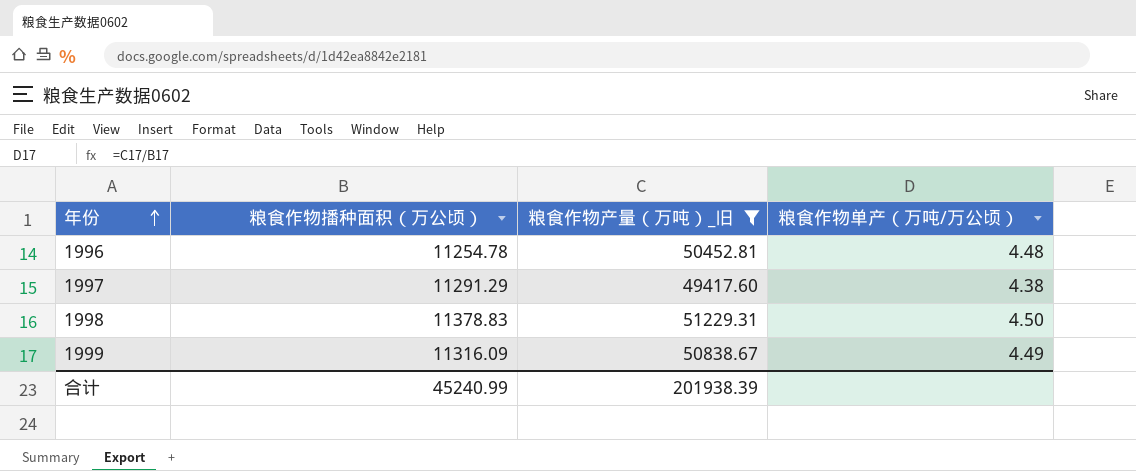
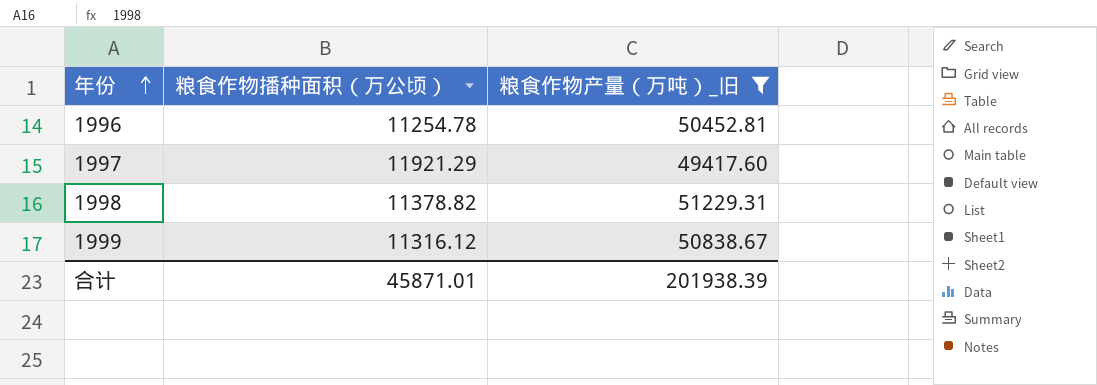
column 粮食作物单产（万吨/万公顷） | formula: [粮食作物产量（万吨）_旧] / [粮食作物播种面积（万公顷）] -> none
1997 | 粮食作物播种面积（万公顷）: 11291.29 -> 11921.29
1998 | 粮食作物播种面积（万公顷）: 11378.83 -> 11378.82
1999 | 粮食作物播种面积（万公顷）: 11316.09 -> 11316.12
合计 | 粮食作物播种面积（万公顷）: 45240.99 -> 45871.01

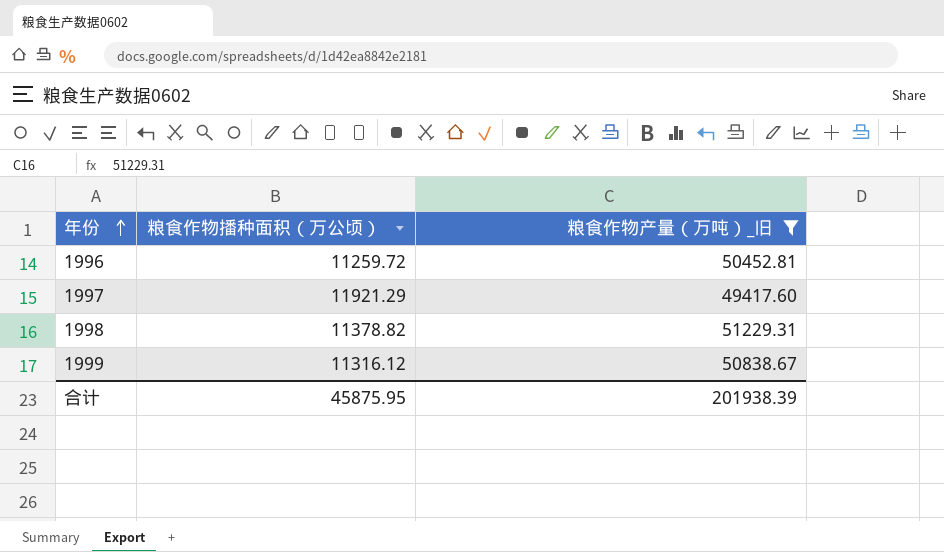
1996 | 粮食作物播种面积（万公顷）: 11254.78 -> 11259.72
合计 | 粮食作物播种面积（万公顷）: 45871.01 -> 45875.95

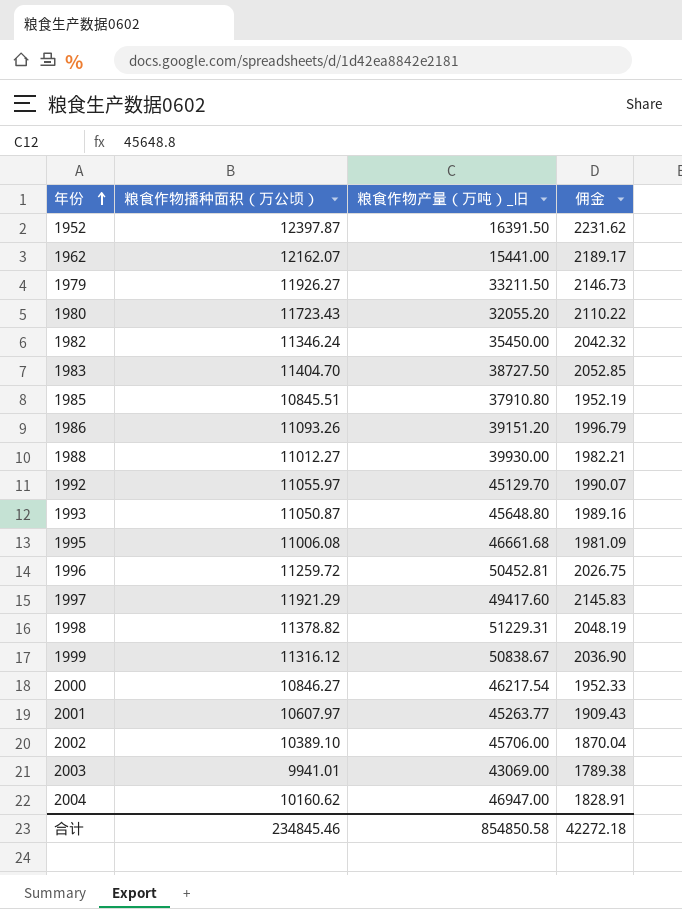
filter: 粮食作物产量（万吨）_旧 >= 49417.60 -> none
column 佣金 | formula: none -> [粮食作物播种面积（万公顷）] * 0.18
合计 | 粮食作物播种面积（万公顷）: 45875.95 -> 234845.46
合计 | 粮食作物产量（万吨）_旧: 201938.39 -> 854850.58

